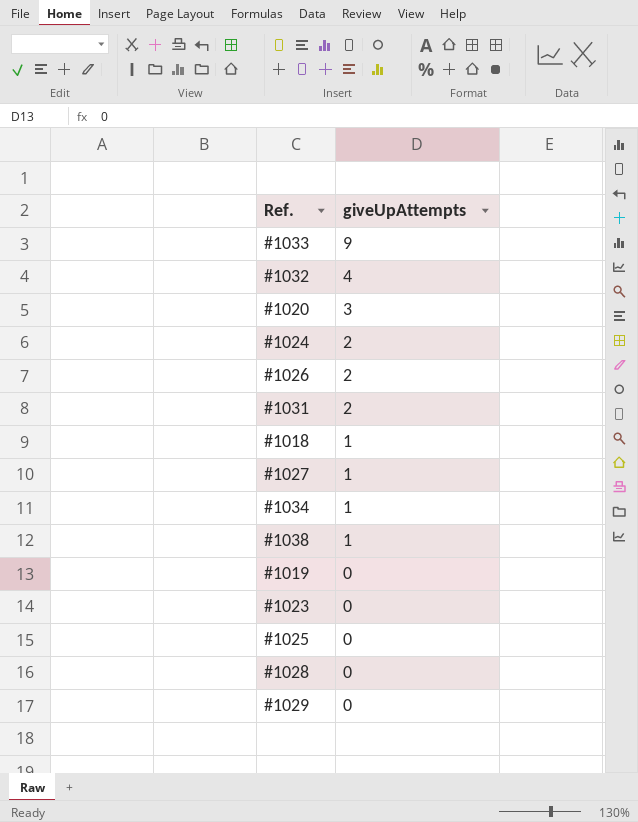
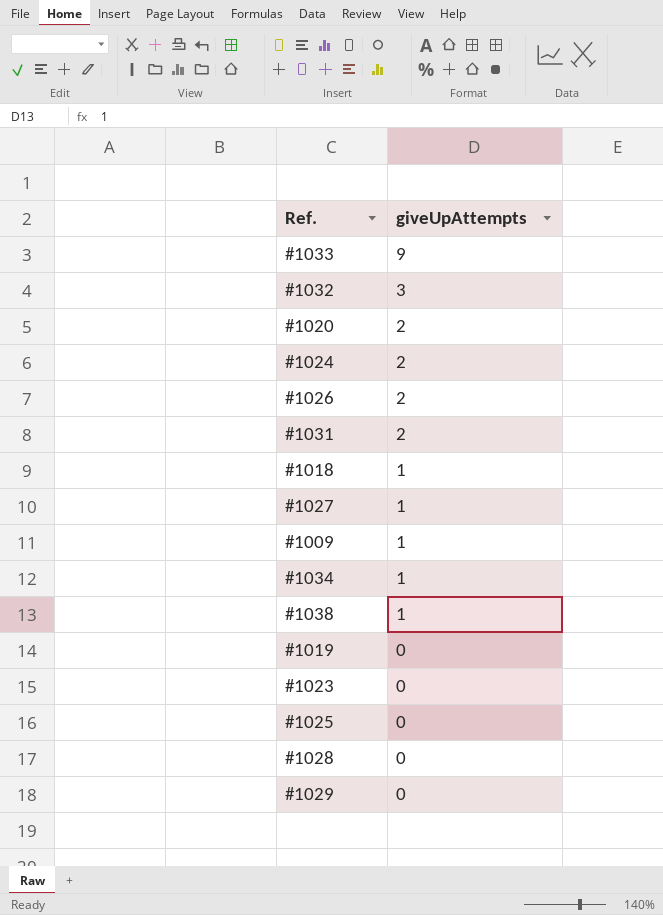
#1032 | giveUpAttempts: 4 -> 3
#1020 | giveUpAttempts: 3 -> 2
row #1009: none -> 1

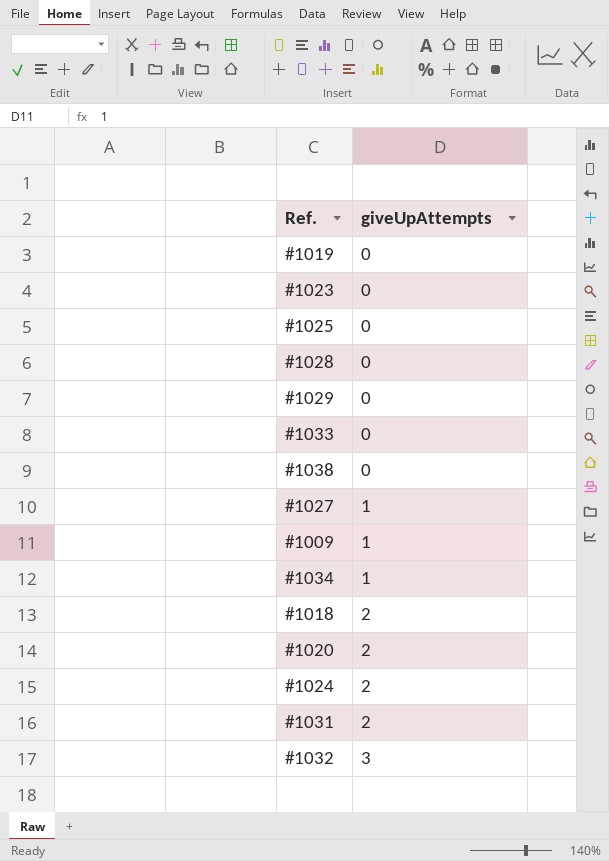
row order: giveUpAttempts descending -> giveUpAttempts ascending
row #1026: 2 -> none
#1033 | giveUpAttempts: 9 -> 0
#1038 | giveUpAttempts: 1 -> 0
#1018 | giveUpAttempts: 1 -> 2

